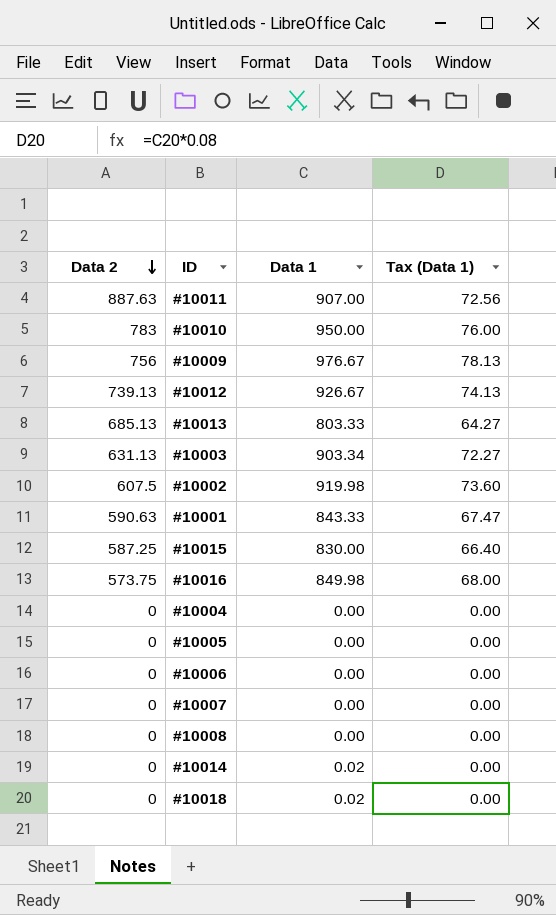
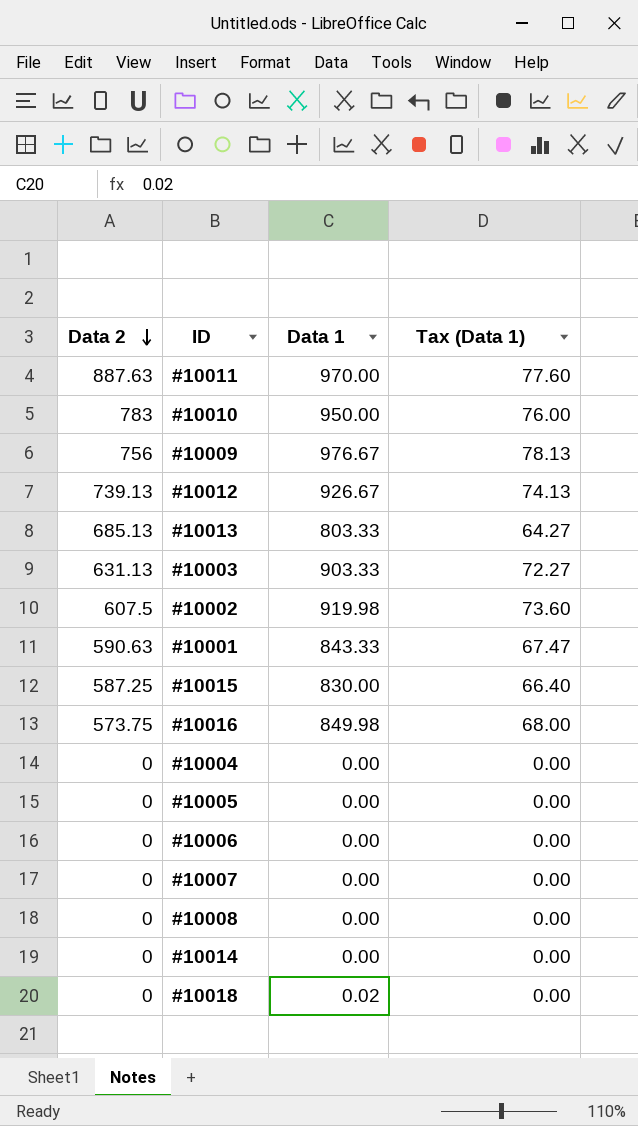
#10011 | Data 1: 907.00 -> 970.00
#10011 | Tax (Data 1): 72.56 -> 77.60
#10003 | Data 1: 903.34 -> 903.33
#10014 | Data 1: 0.02 -> 0.00

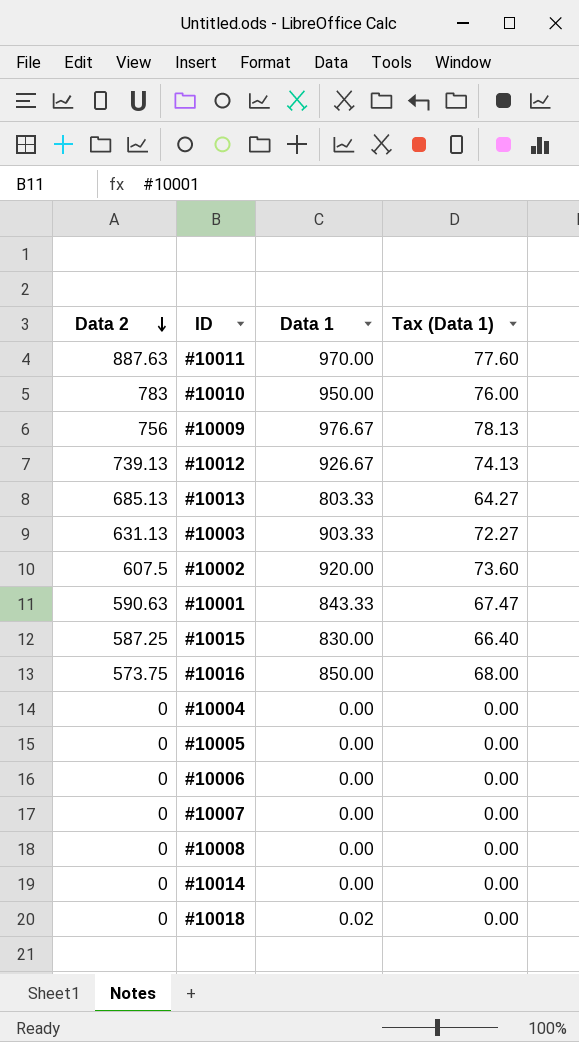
#10002 | Data 1: 919.98 -> 920.00
#10016 | Data 1: 849.98 -> 850.00

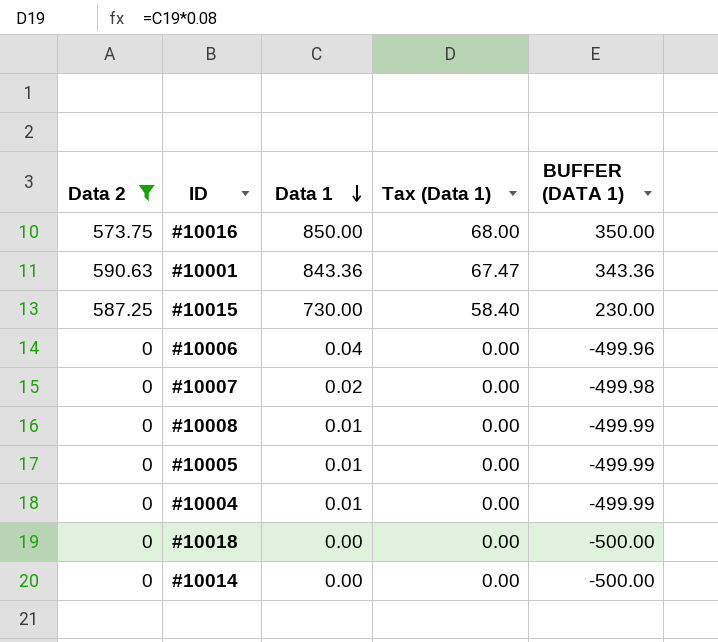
filter: none -> Data 2 <= 590.63
row order: Data 2 descending -> Data 1 descending
column BUFFER (DATA 1) | formula: none -> [Data 1] - 500
#10001 | Data 1: 843.33 -> 843.36
#10015 | Data 1: 830.00 -> 730.00
#10015 | Tax (Data 1): 66.40 -> 58.40
#10006 | Data 1: 0.00 -> 0.04
#10007 | Data 1: 0.00 -> 0.02
#10008 | Data 1: 0.00 -> 0.01
#10005 | Data 1: 0.00 -> 0.01
#10004 | Data 1: 0.00 -> 0.01
#10018 | Data 1: 0.02 -> 0.00

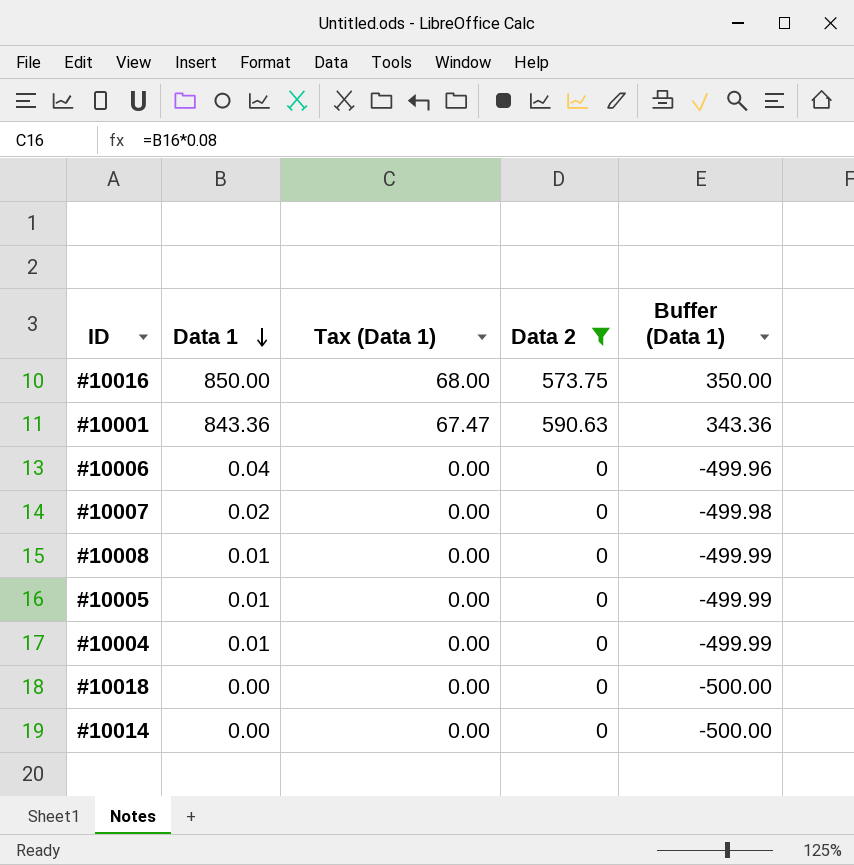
column Data 2 | position: 1 -> 4
column name: BUFFER (DATA 1) -> Buffer (Data 1)
row #10015: 587.25 | 730.00 | 58.40 | 230.00 -> none

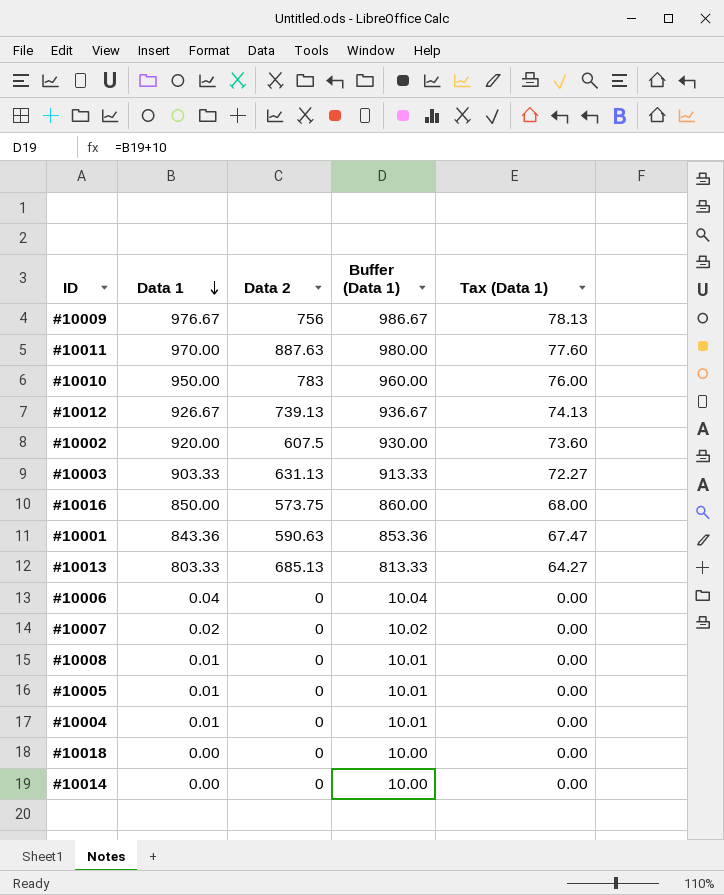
filter: Data 2 <= 590.63 -> none
column Buffer (Data 1) | formula: [Data 1] - 500 -> [Data 1] + 10
column Tax (Data 1) | position: 3 -> 5

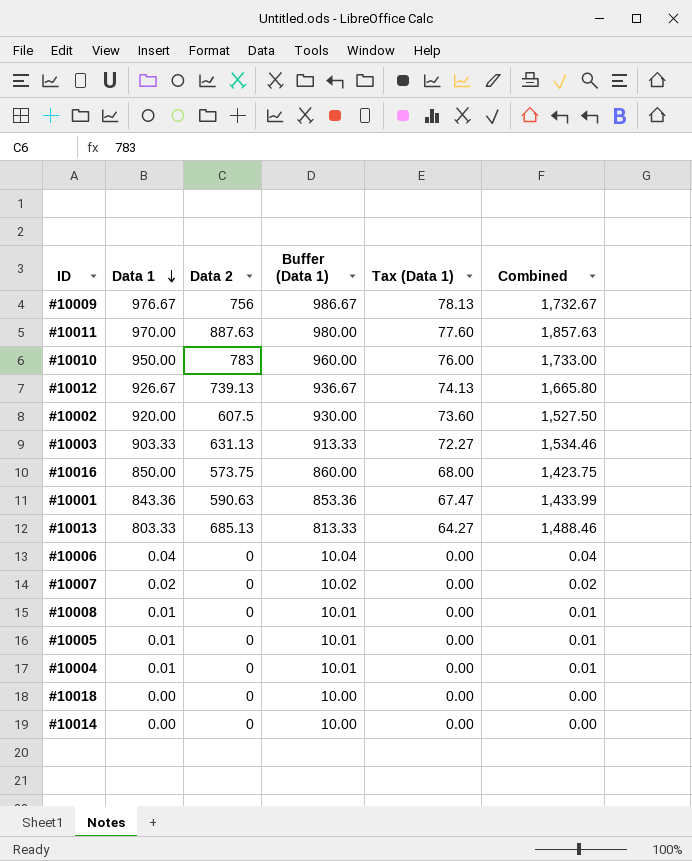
column Combined | formula: none -> [Data 1] + [Data 2]

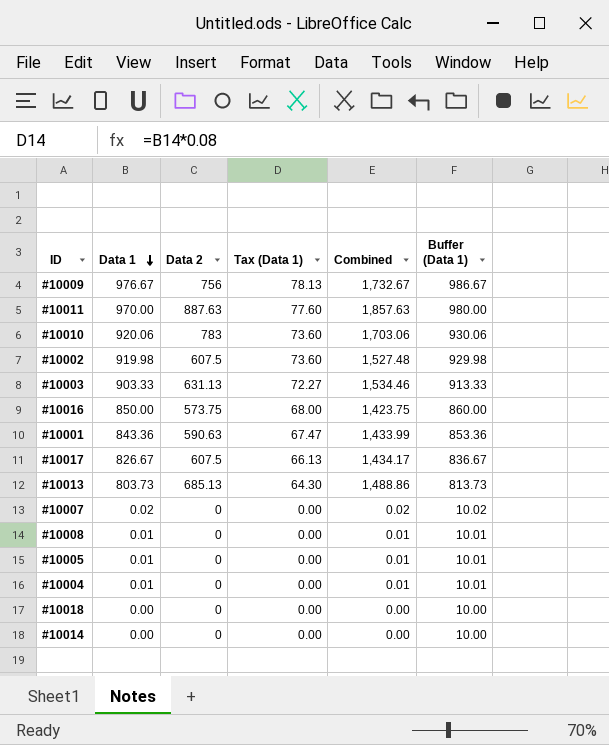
column Buffer (Data 1) | position: 4 -> 6
row #10012: 926.67 | 739.13 | 936.67 | 74.13 | 1,665.80 -> none
row #10006: 0.04 | 0 | 10.04 | 0.00 | 0.04 -> none
#10010 | Data 1: 950.00 -> 920.06
#10010 | Tax (Data 1): 76.00 -> 73.60
#10010 | Combined: 1,733.00 -> 1,703.06
#10010 | Buffer (Data 1): 960.00 -> 930.06
#10002 | Data 1: 920.00 -> 919.98
#10002 | Combined: 1,527.50 -> 1,527.48
#10002 | Buffer (Data 1): 930.00 -> 929.98
row #10017: none -> 826.67 | 607.5 | 66.13 | 1,434.17 | 836.67
#10013 | Data 1: 803.33 -> 803.73
#10013 | Tax (Data 1): 64.27 -> 64.30
#10013 | Combined: 1,488.46 -> 1,488.86
#10013 | Buffer (Data 1): 813.33 -> 813.73

